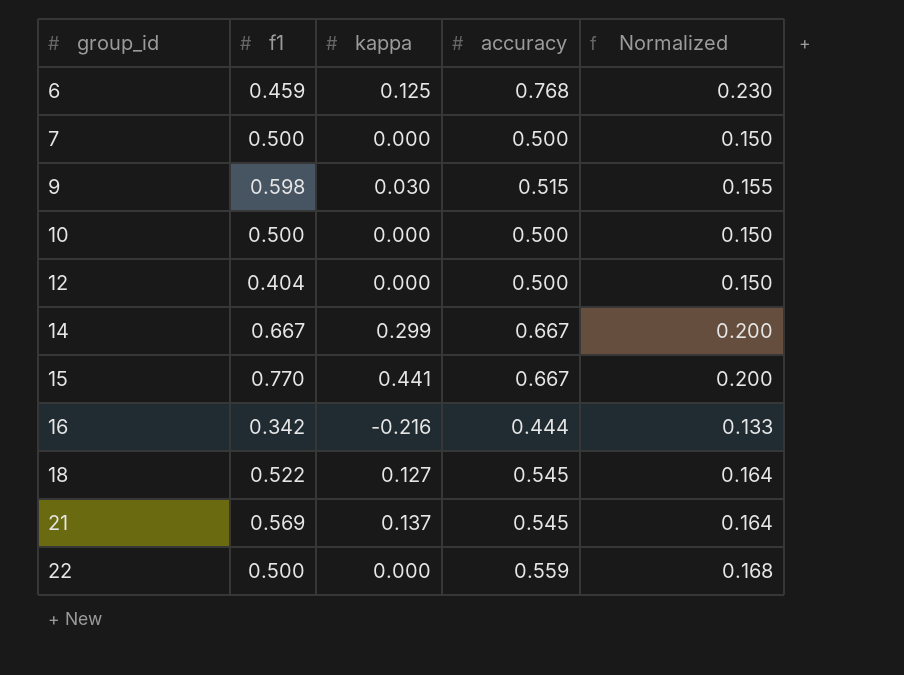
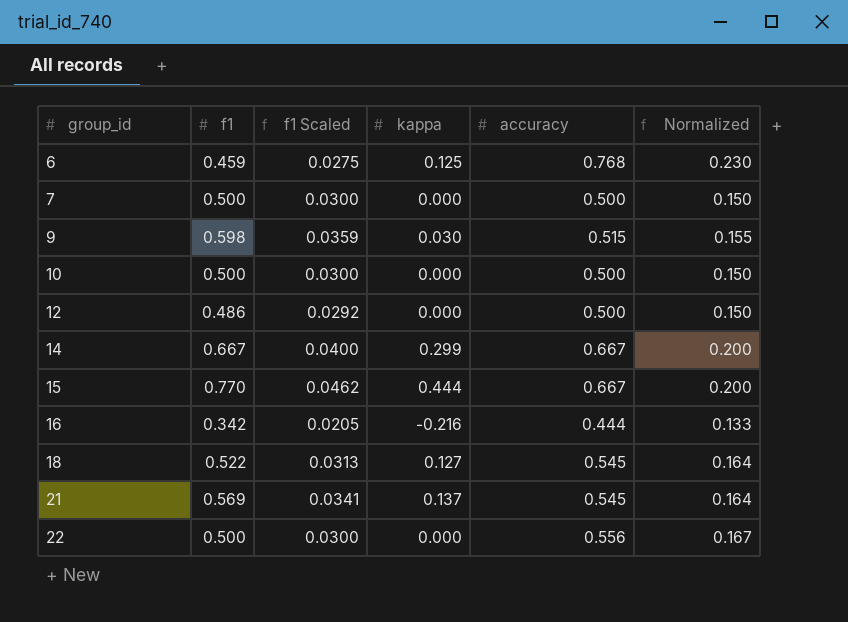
column f1 Scaled | formula: none -> [f1] * 0.06
12 | f1: 0.404 -> 0.486
15 | kappa: 0.441 -> 0.444
22 | accuracy: 0.559 -> 0.556
22 | Normalized: 0.168 -> 0.167

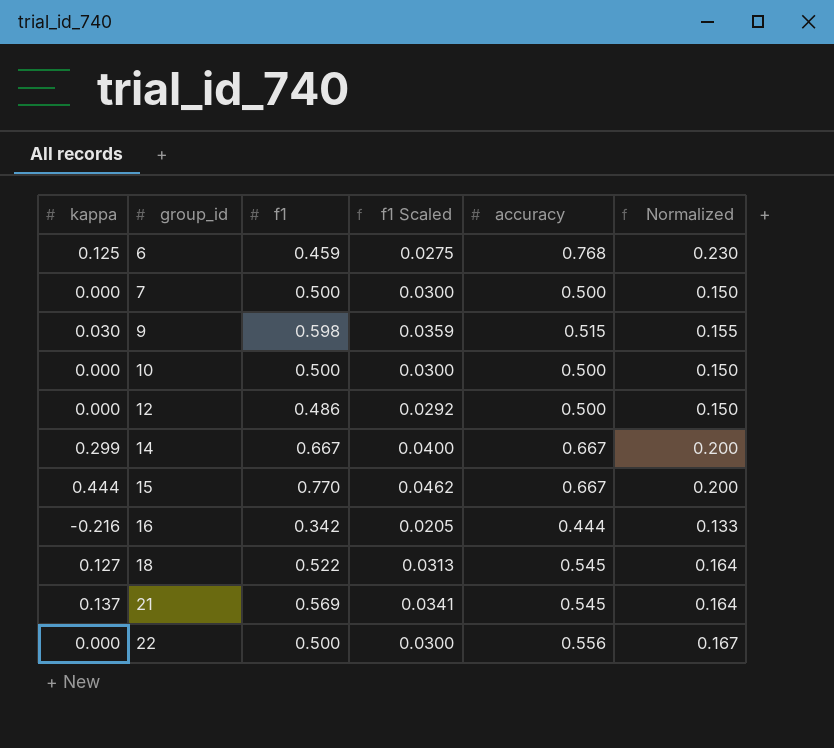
column kappa | position: 4 -> 1

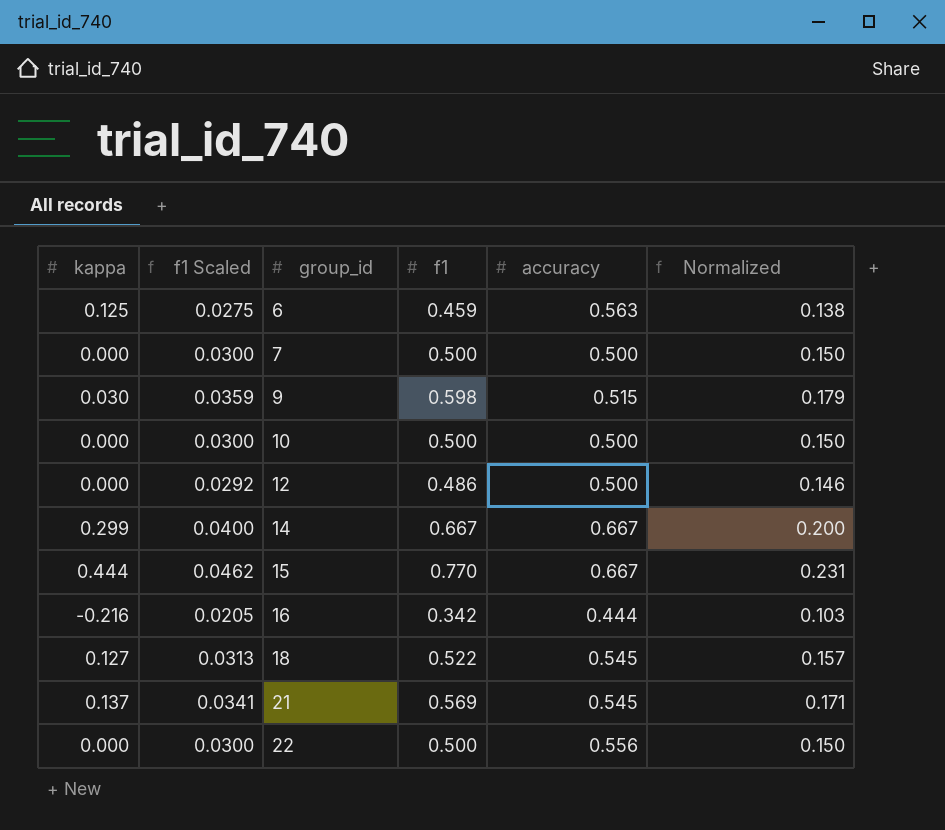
column f1 Scaled | position: 4 -> 2
column Normalized | formula: [accuracy] * 0.3 -> [f1] * 0.3
6 | accuracy: 0.768 -> 0.563

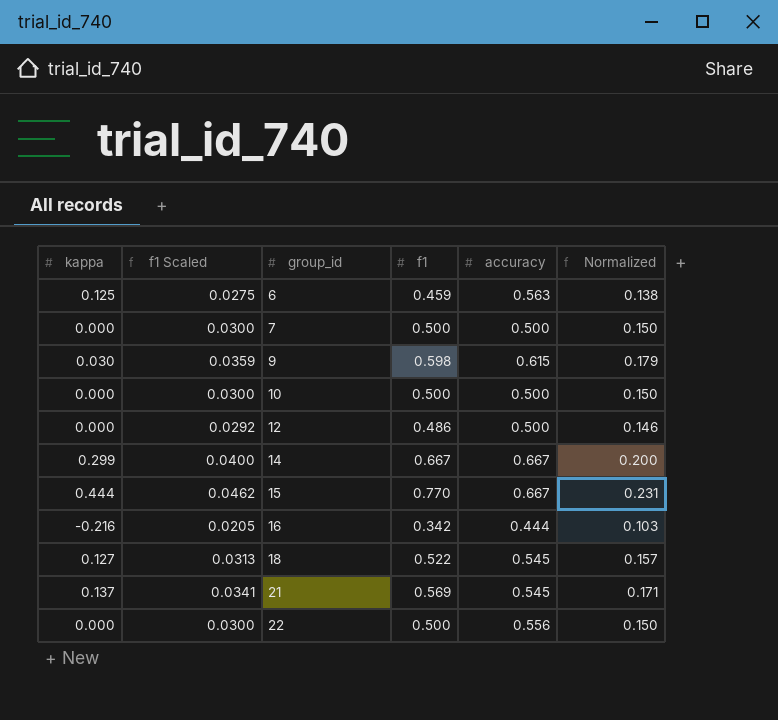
9 | accuracy: 0.515 -> 0.615

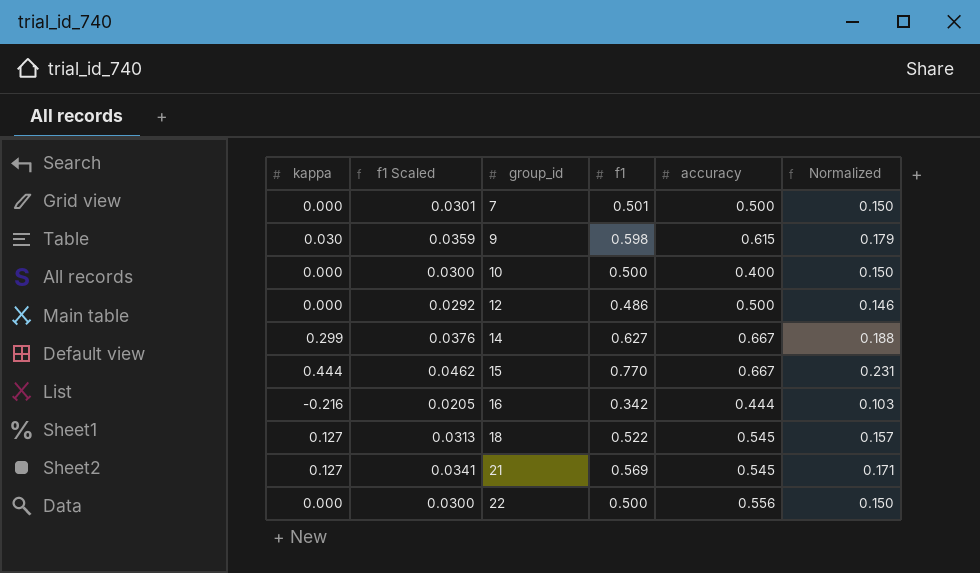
row 6: 0.125 | 0.0275 | 0.459 | 0.563 | 0.138 -> none
7 | f1 Scaled: 0.0300 -> 0.0301
7 | f1: 0.500 -> 0.501
10 | accuracy: 0.500 -> 0.400
14 | f1 Scaled: 0.0400 -> 0.0376
14 | f1: 0.667 -> 0.627
14 | Normalized: 0.200 -> 0.188
21 | kappa: 0.137 -> 0.127

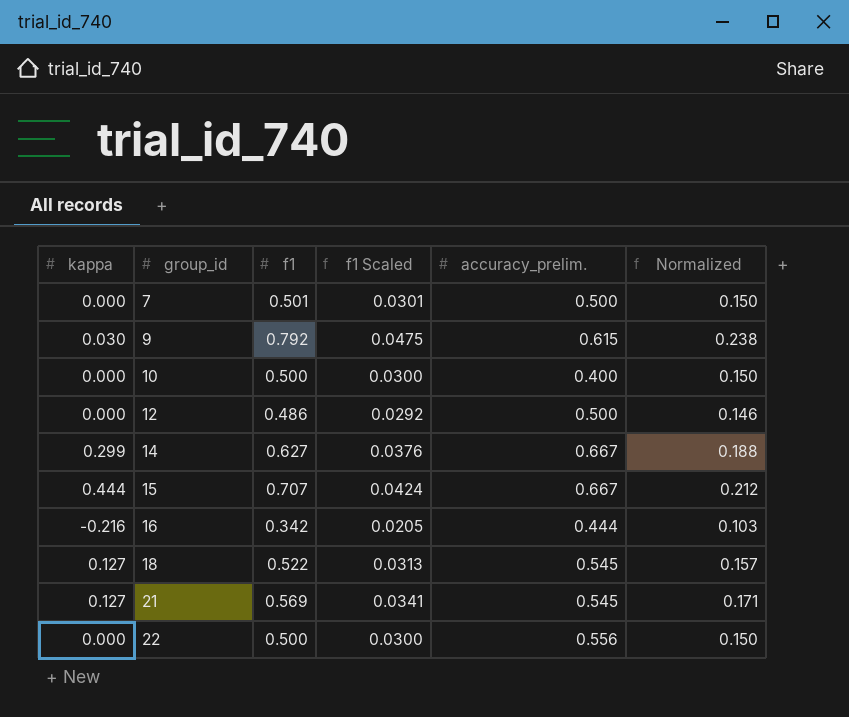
column f1 Scaled | position: 2 -> 4
column name: accuracy -> accuracy_prelim.
9 | f1: 0.598 -> 0.792
9 | f1 Scaled: 0.0359 -> 0.0475
9 | Normalized: 0.179 -> 0.238
15 | f1: 0.770 -> 0.707
15 | f1 Scaled: 0.0462 -> 0.0424
15 | Normalized: 0.231 -> 0.212

